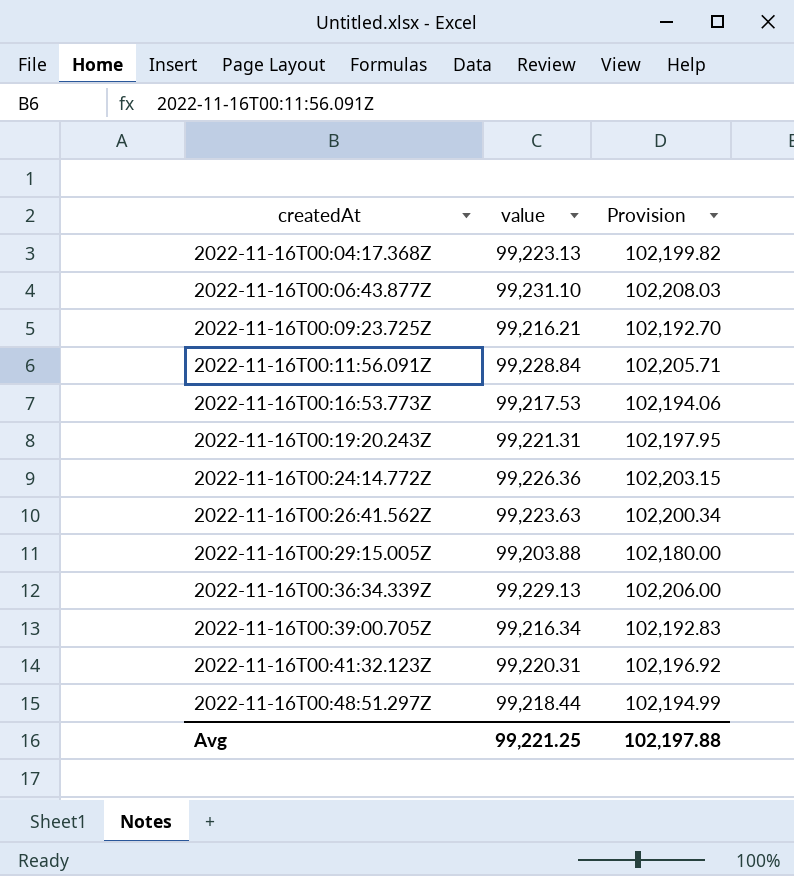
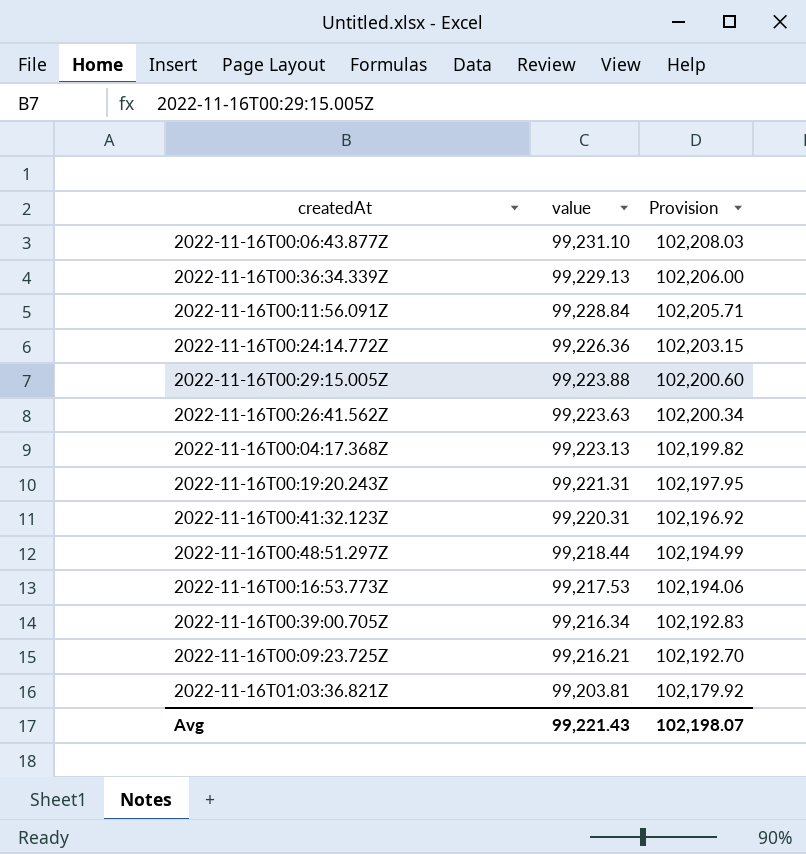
row order: createdAt ascending -> value descending
2022-11-16T00:29:15.005Z | value: 99,203.88 -> 99,223.88
2022-11-16T00:29:15.005Z | Provision: 102,180.00 -> 102,200.60
row 2022-11-16T01:03:36.821Z: none -> 99,203.81 | 102,179.92
Avg | value: 99,221.25 -> 99,221.43
Avg | Provision: 102,197.88 -> 102,198.07

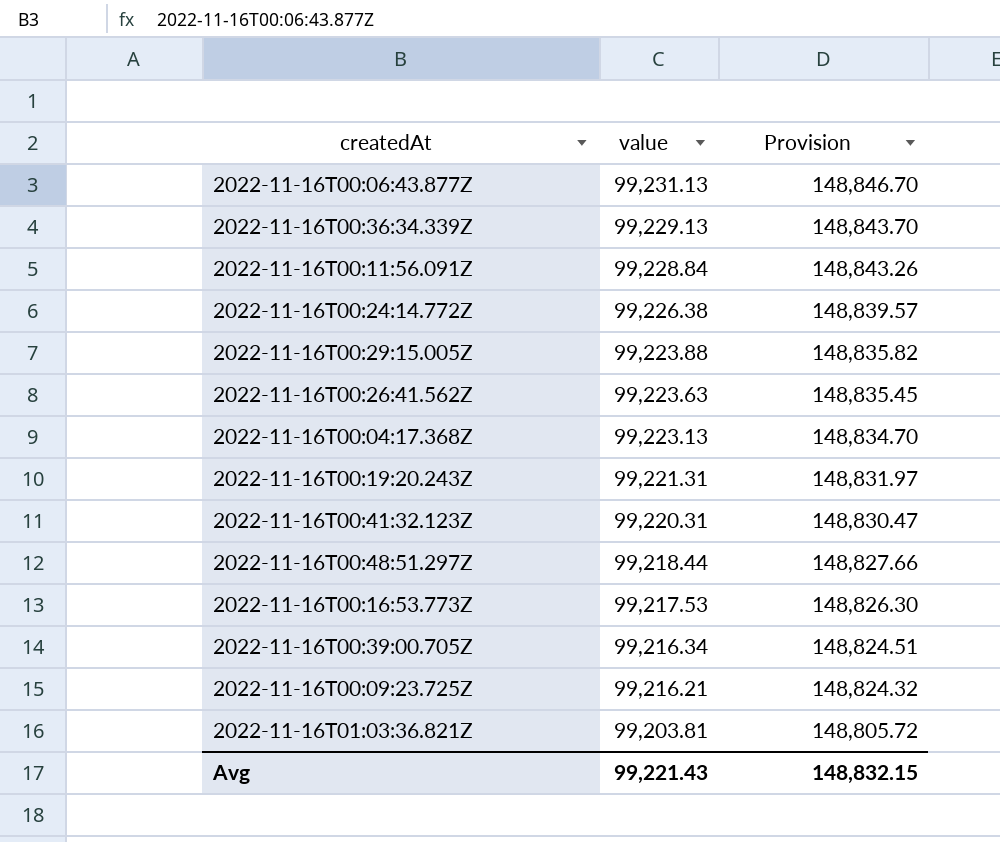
column Provision | formula: [value] * 1.03 -> [value] * 1.5
2022-11-16T00:06:43.877Z | value: 99,231.10 -> 99,231.13
2022-11-16T00:24:14.772Z | value: 99,226.36 -> 99,226.38
Avg | Provision: 102,198.07 -> 148,832.15

